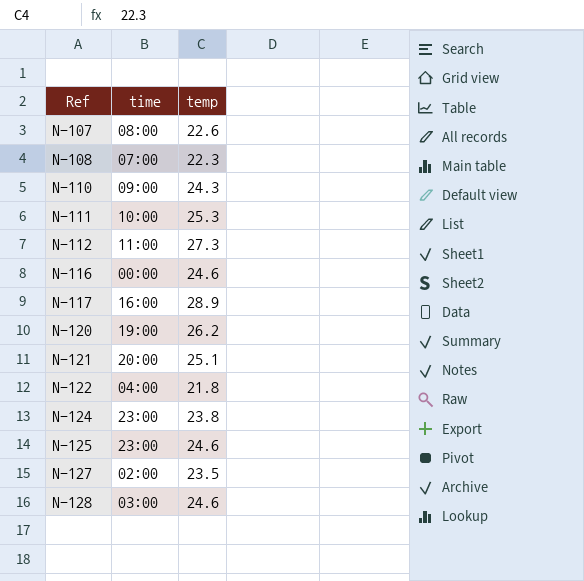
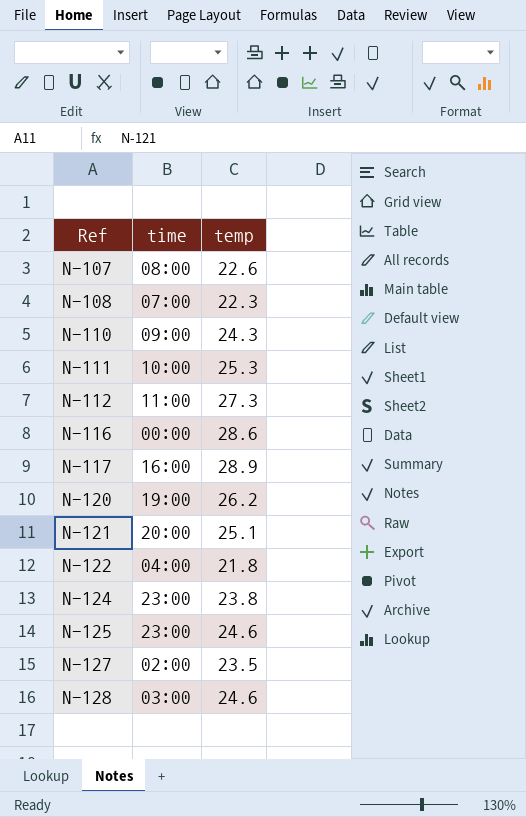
N-116 | temp: 24.6 -> 28.6

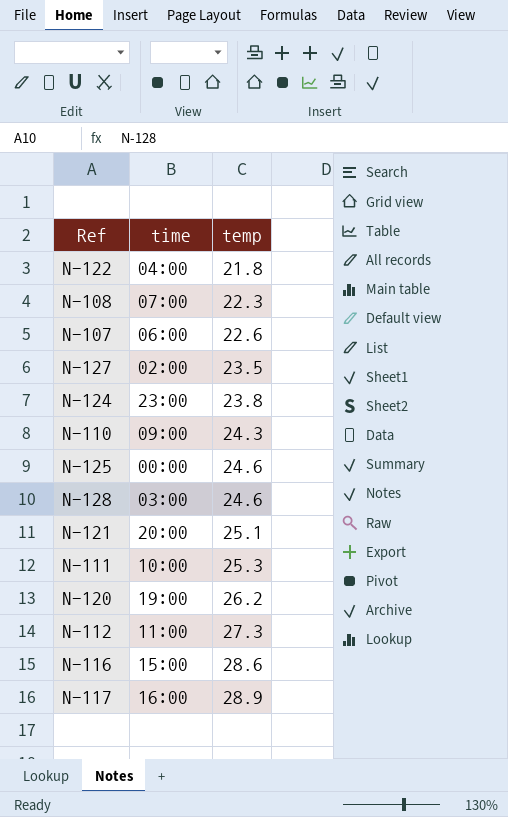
row order: Ref ascending -> temp ascending
N-107 | time: 08:00 -> 06:00
N-125 | time: 23:00 -> 00:00
N-116 | time: 00:00 -> 15:00

